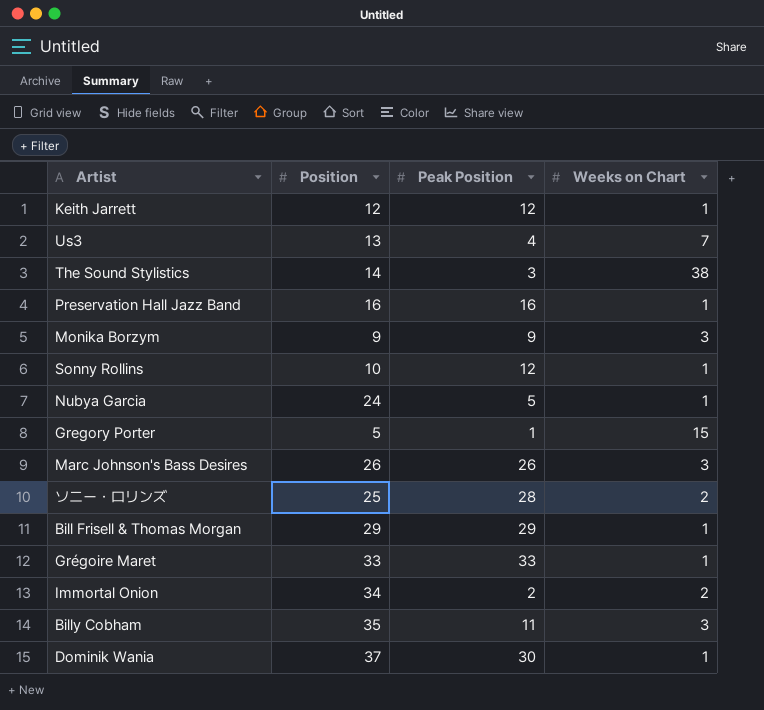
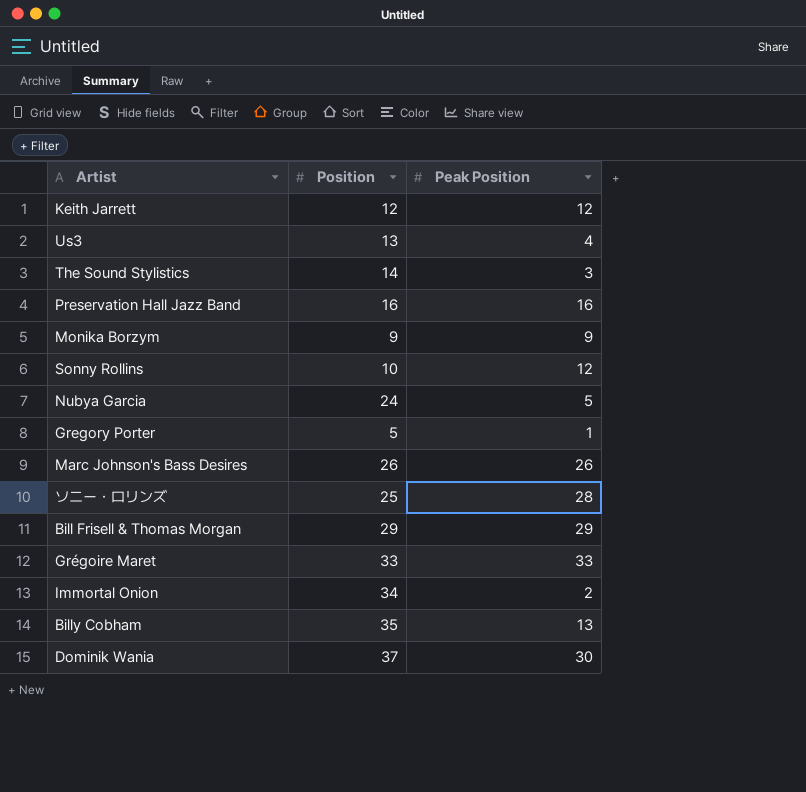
column Weeks on Chart | position: 4 -> none
Billy Cobham | Peak Position: 11 -> 13

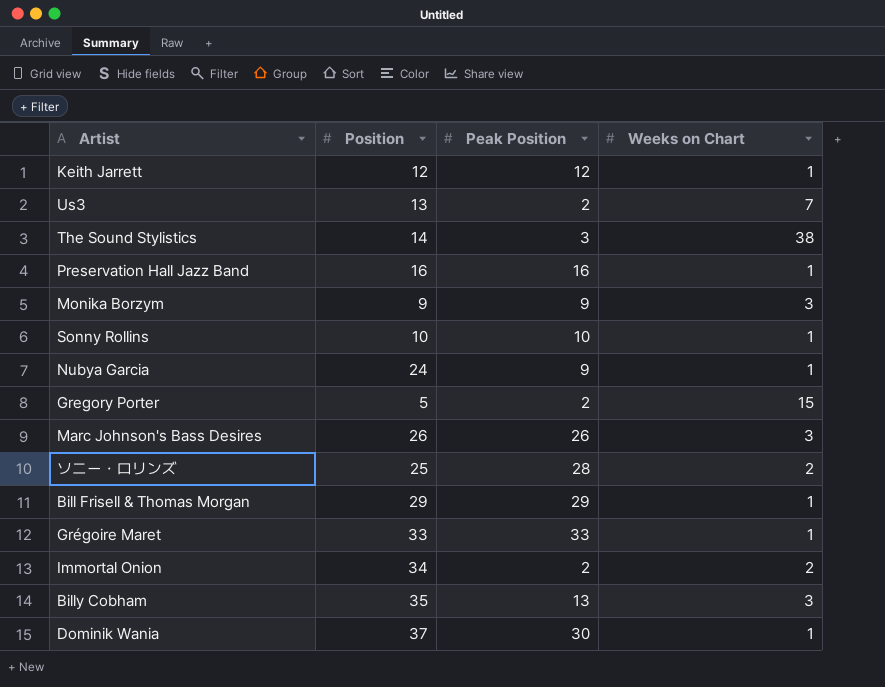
column Weeks on Chart | position: none -> 4
Us3 | Peak Position: 4 -> 2
Sonny Rollins | Peak Position: 12 -> 10
Nubya Garcia | Peak Position: 5 -> 9
Gregory Porter | Peak Position: 1 -> 2

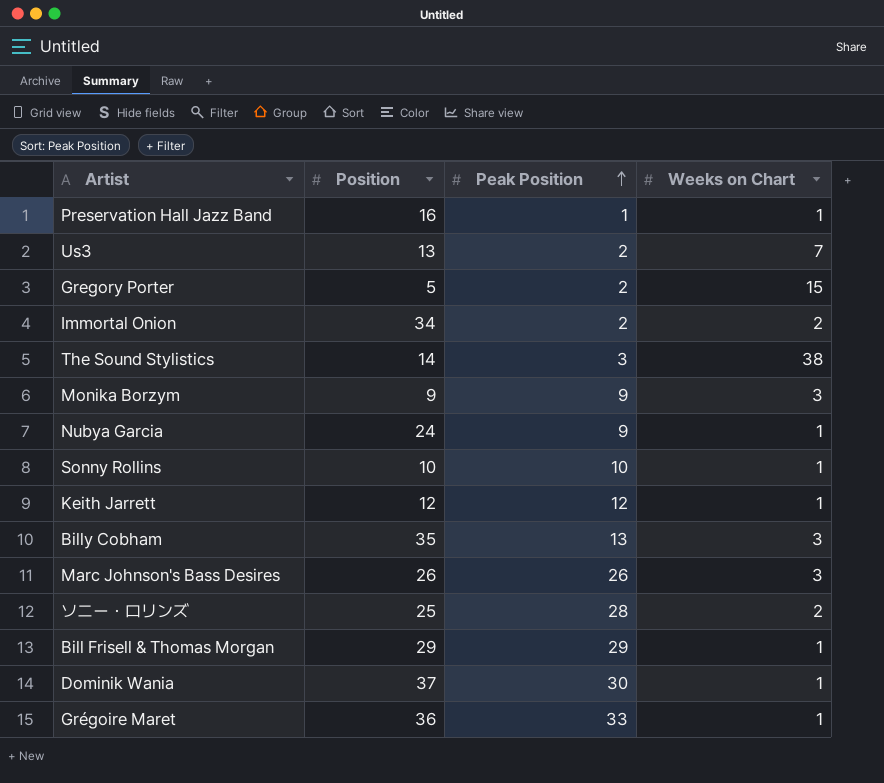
row order: none -> Peak Position ascending
Preservation Hall Jazz Band | Peak Position: 16 -> 1
Grégoire Maret | Position: 33 -> 36

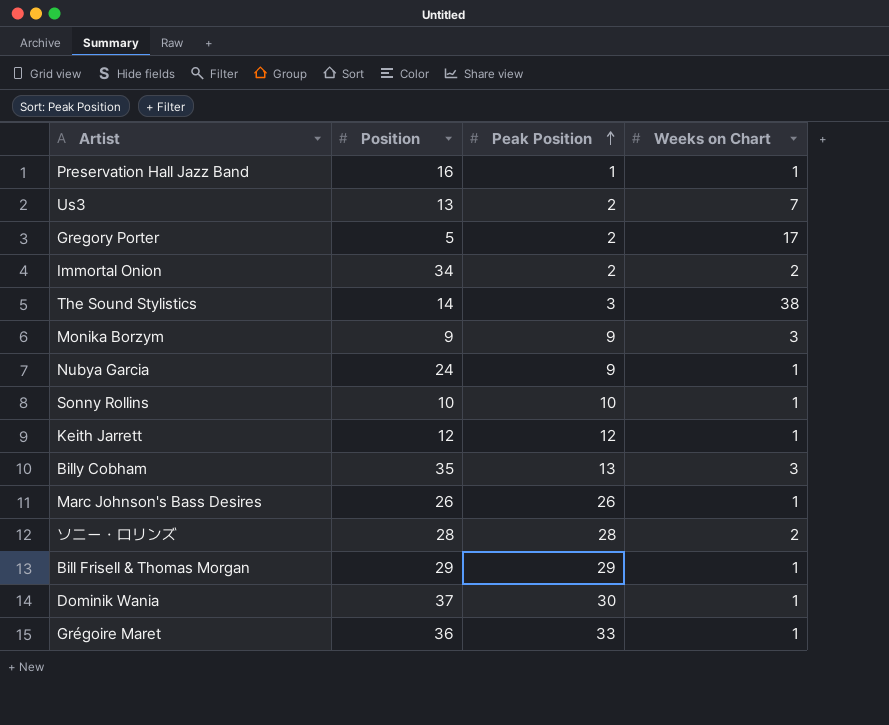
Gregory Porter | Weeks on Chart: 15 -> 17
Marc Johnson's Bass Desires | Weeks on Chart: 3 -> 1
ソニー・ロリンズ | Position: 25 -> 28

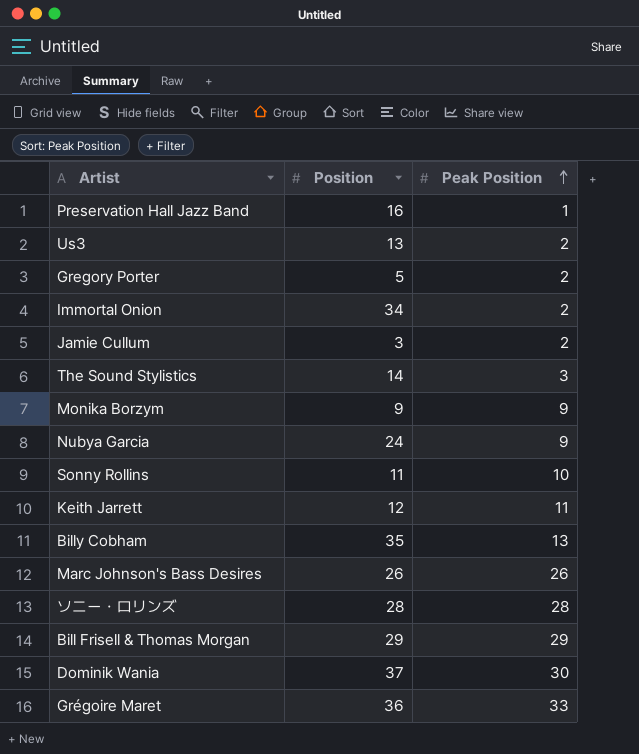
column Weeks on Chart | position: 4 -> none
row Jamie Cullum: none -> 3 | 2
Sonny Rollins | Position: 10 -> 11
Keith Jarrett | Peak Position: 12 -> 11

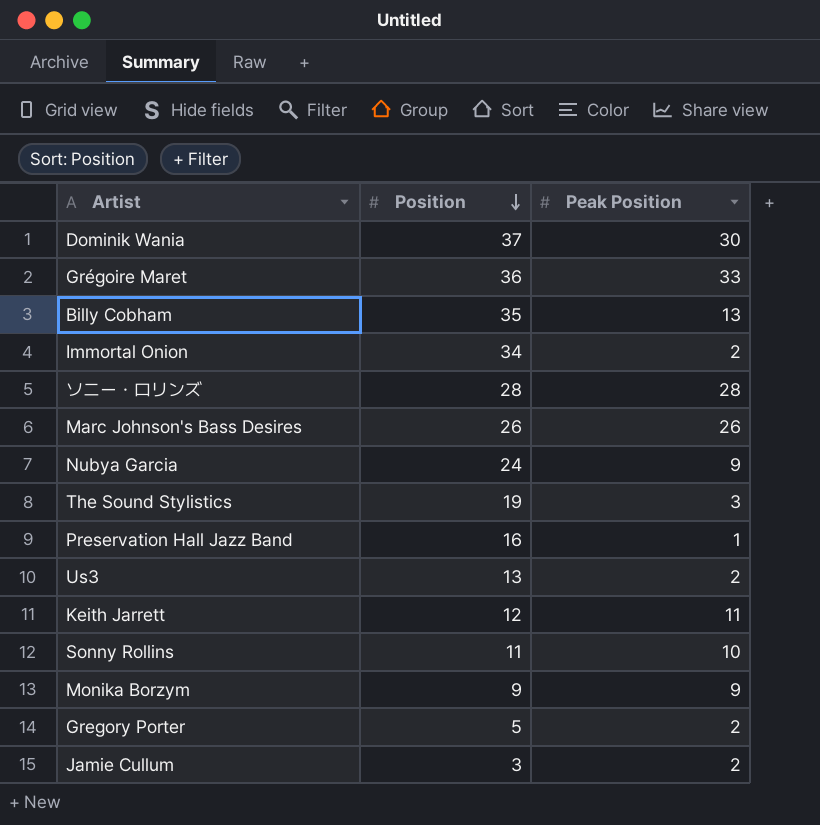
row order: Peak Position ascending -> Position descending
row Bill Frisell & Thomas Morgan: 29 | 29 -> none
The Sound Stylistics | Position: 14 -> 19

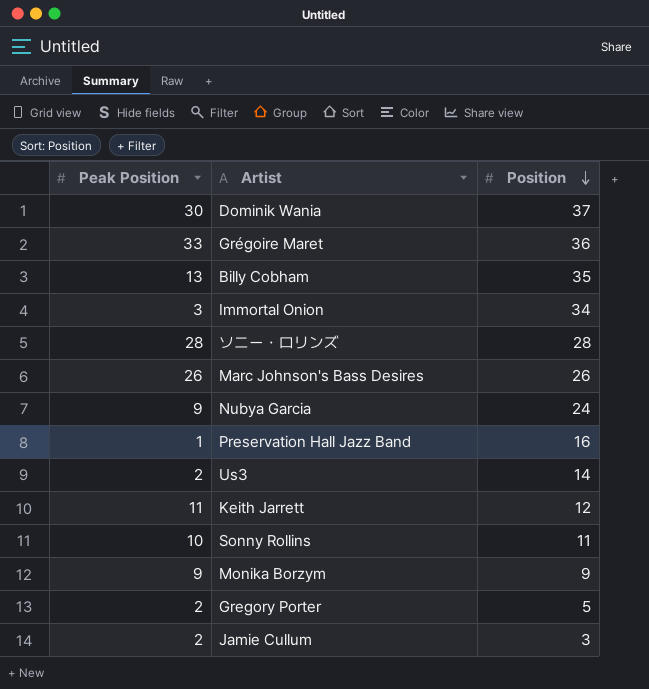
column Peak Position | position: 3 -> 1
row The Sound Stylistics: 19 | 3 -> none
Immortal Onion | Peak Position: 2 -> 3
Us3 | Position: 13 -> 14

